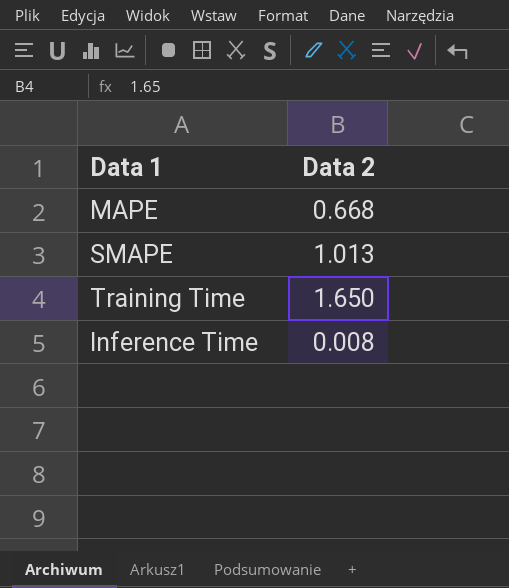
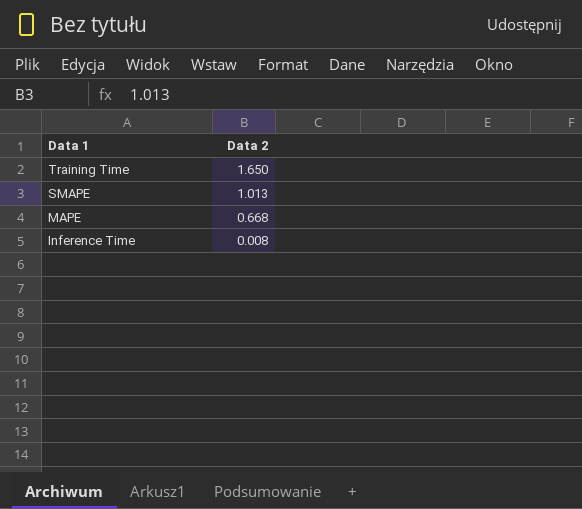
row order: none -> Data 1 descending

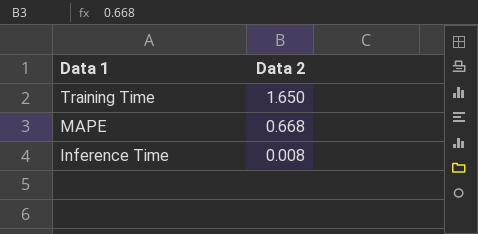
row SMAPE: 1.013 -> none

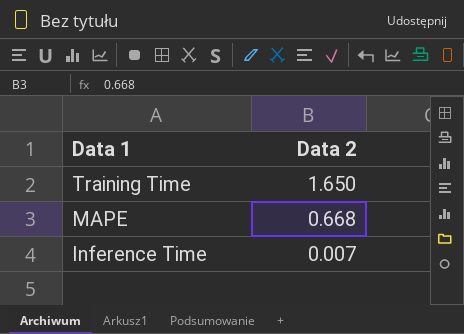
Inference Time | Data 2: 0.008 -> 0.007

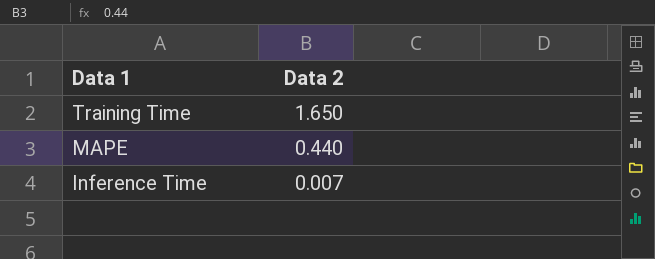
MAPE | Data 2: 0.668 -> 0.440

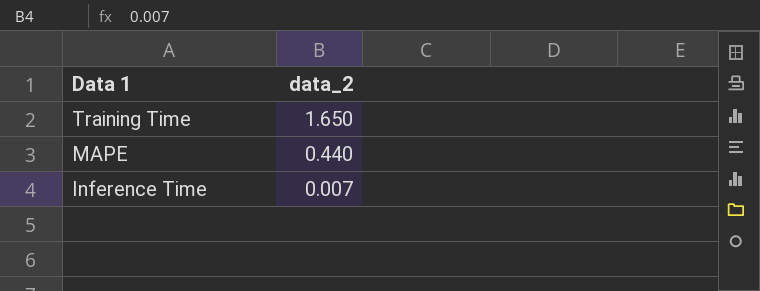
column name: Data 2 -> data_2

